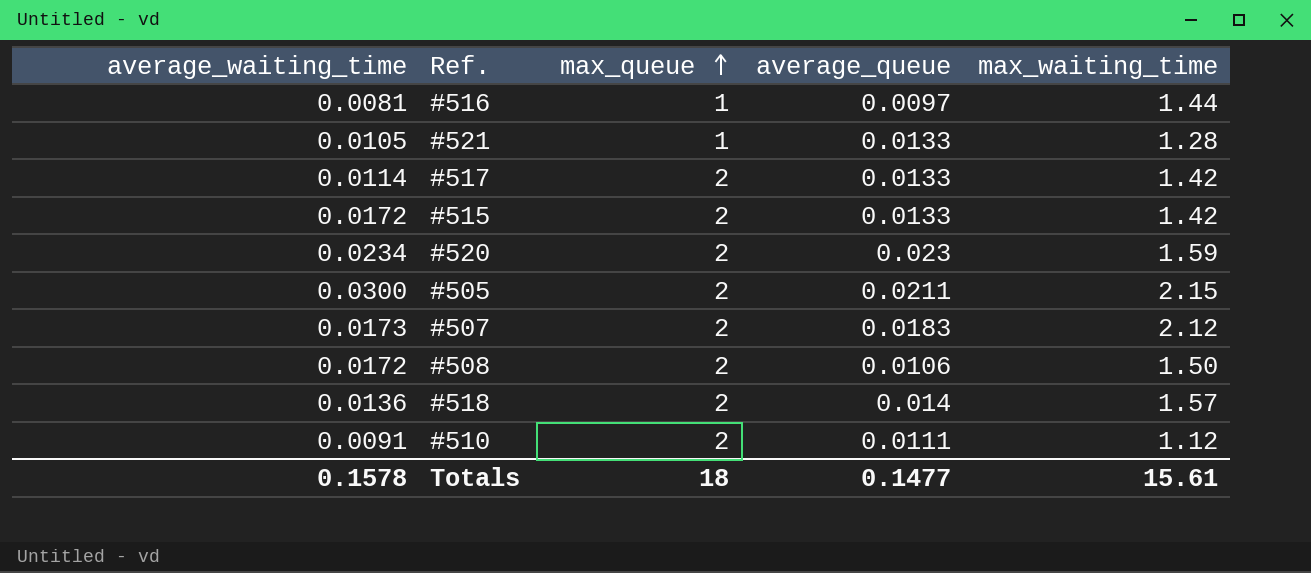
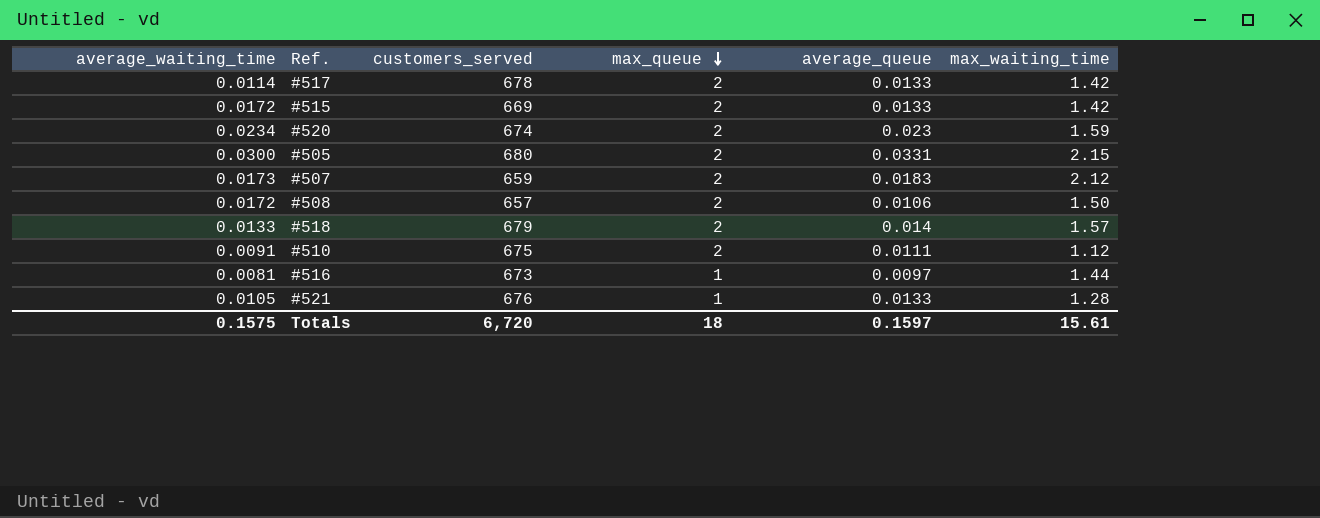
row order: max_queue ascending -> max_queue descending
column customers_served | position: none -> 3
#505 | average_queue: 0.0211 -> 0.0331
#518 | average_waiting_time: 0.0136 -> 0.0133
Totals | average_waiting_time: 0.1578 -> 0.1575
Totals | average_queue: 0.1477 -> 0.1597

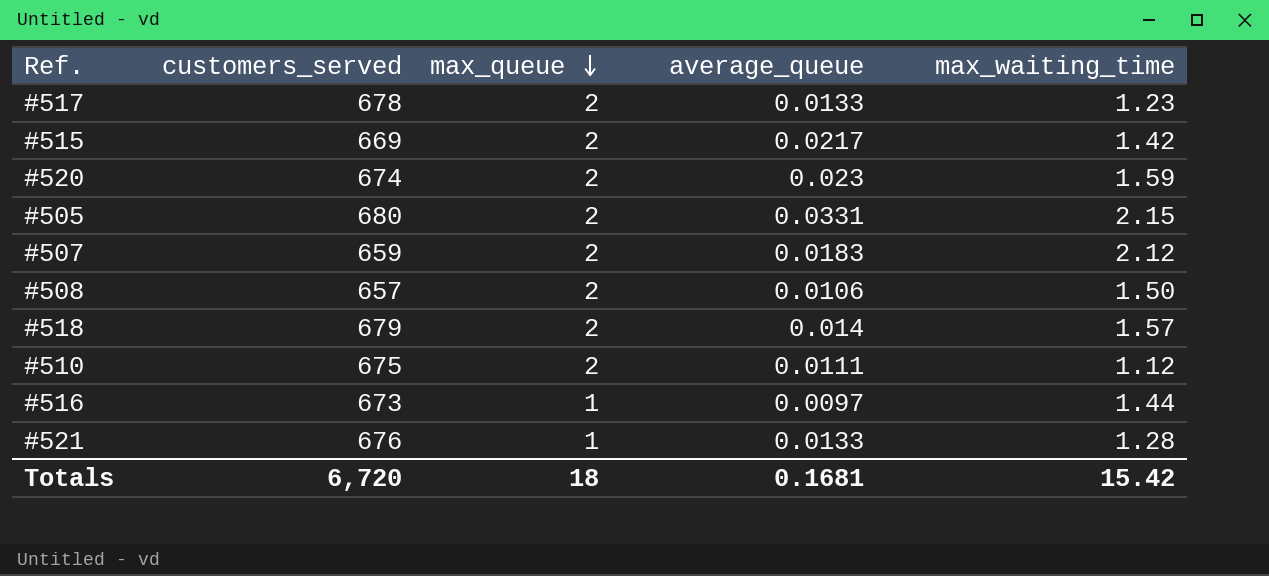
column average_waiting_time | position: 1 -> none
#517 | max_waiting_time: 1.42 -> 1.23
#515 | average_queue: 0.0133 -> 0.0217
Totals | average_queue: 0.1597 -> 0.1681
Totals | max_waiting_time: 15.61 -> 15.42

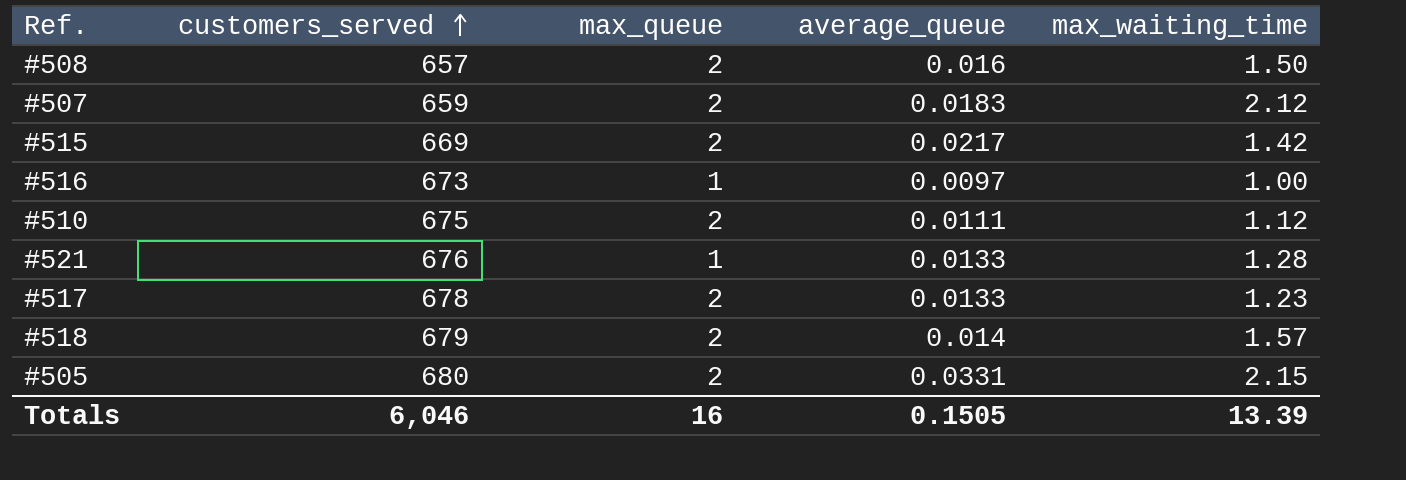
row order: max_queue descending -> customers_served ascending
row #520: 674 | 2 | 0.023 | 1.59 -> none
#508 | average_queue: 0.0106 -> 0.016
#516 | max_waiting_time: 1.44 -> 1.00
Totals | customers_served: 6,720 -> 6,046
Totals | max_queue: 18 -> 16
Totals | average_queue: 0.1681 -> 0.1505
Totals | max_waiting_time: 15.42 -> 13.39

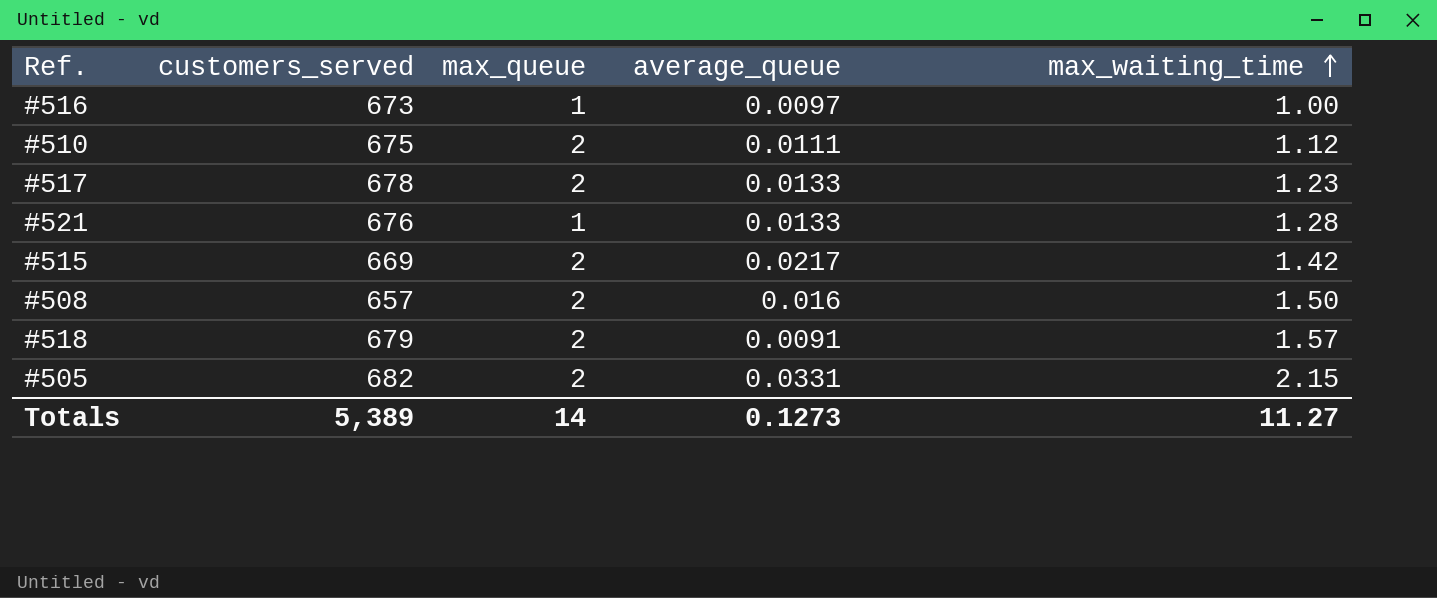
row order: customers_served ascending -> max_waiting_time ascending
row #507: 659 | 2 | 0.0183 | 2.12 -> none
#518 | average_queue: 0.014 -> 0.0091
#505 | customers_served: 680 -> 682
Totals | customers_served: 6,046 -> 5,389
Totals | max_queue: 16 -> 14
Totals | average_queue: 0.1505 -> 0.1273
Totals | max_waiting_time: 13.39 -> 11.27

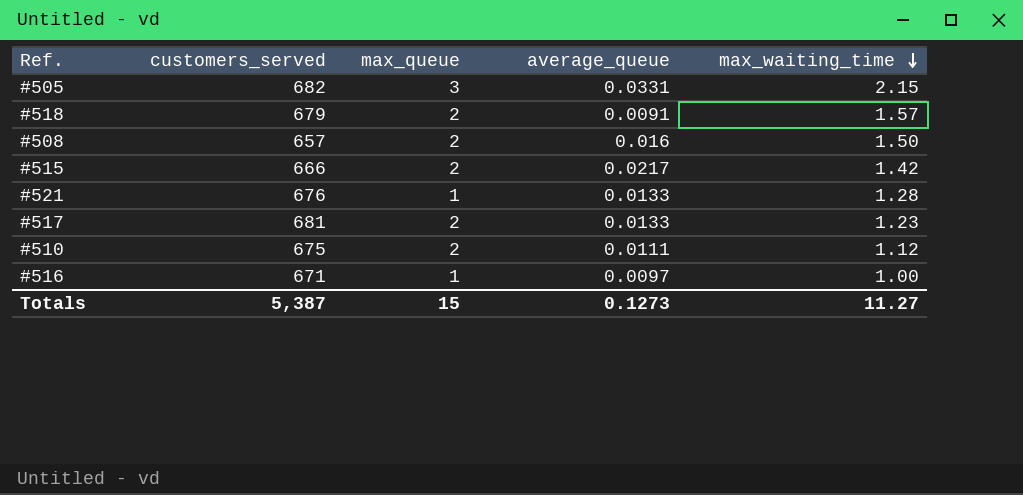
row order: max_waiting_time ascending -> max_waiting_time descending
#505 | max_queue: 2 -> 3
#515 | customers_served: 669 -> 666
#517 | customers_served: 678 -> 681
#516 | customers_served: 673 -> 671
Totals | customers_served: 5,389 -> 5,387
Totals | max_queue: 14 -> 15

